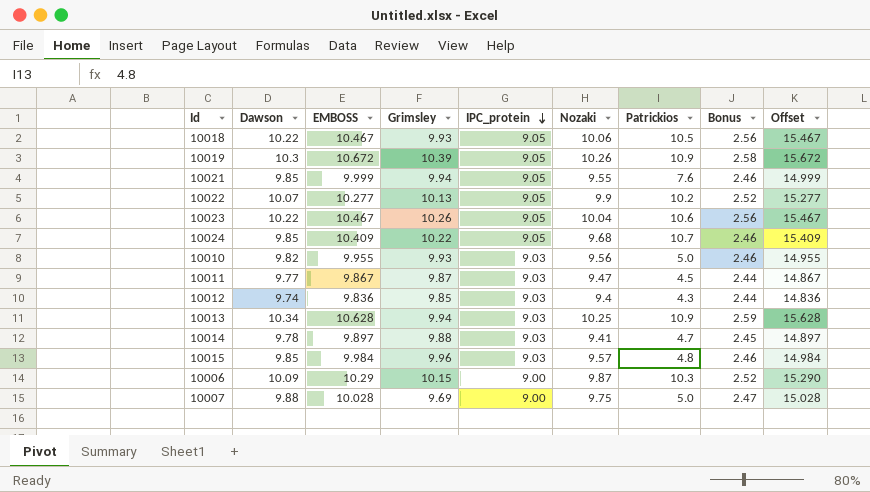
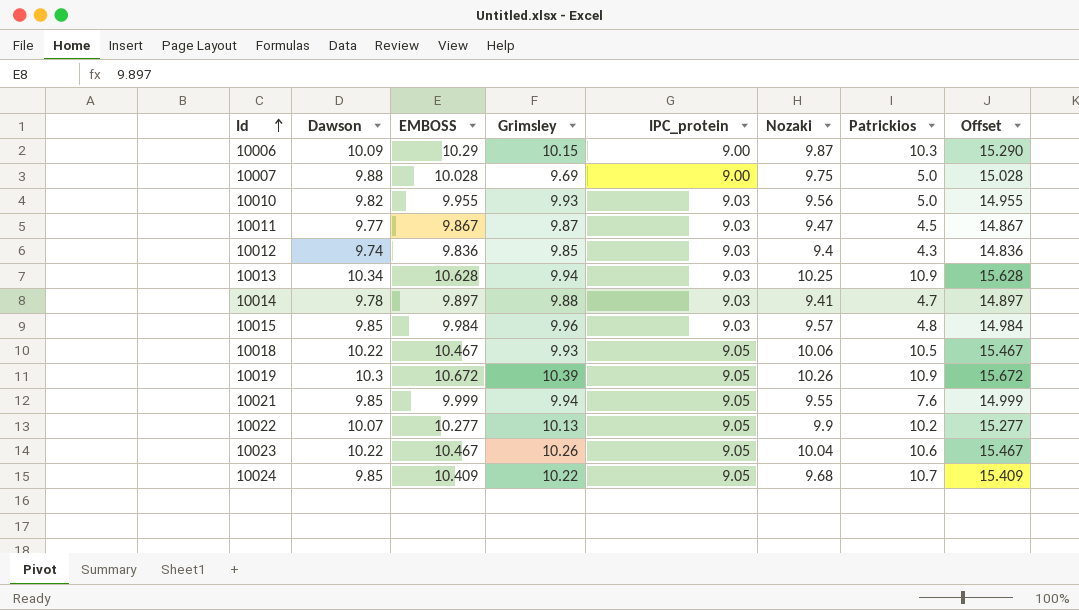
row order: IPC_protein descending -> Id ascending
column Bonus | formula: [Dawson] * 0.25 -> none

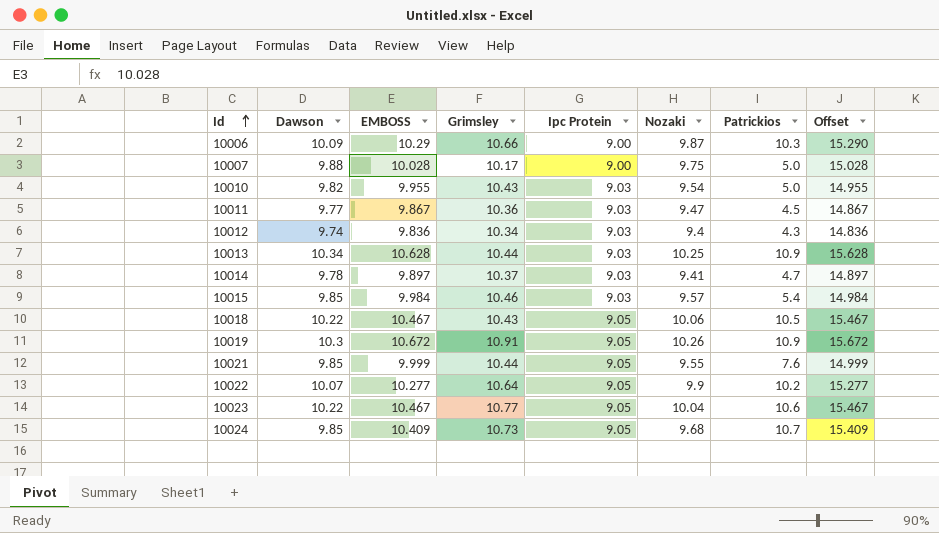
column name: IPC_protein -> Ipc Protein
10006 | Grimsley: 10.15 -> 10.66
10007 | Grimsley: 9.69 -> 10.17
10010 | Grimsley: 9.93 -> 10.43
10010 | Nozaki: 9.56 -> 9.54
10011 | Grimsley: 9.87 -> 10.36
10012 | Grimsley: 9.85 -> 10.34
10013 | Grimsley: 9.94 -> 10.44
10014 | Grimsley: 9.88 -> 10.37
10015 | Grimsley: 9.96 -> 10.46
10015 | Patrickios: 4.8 -> 5.4
10018 | Grimsley: 9.93 -> 10.43
10019 | Grimsley: 10.39 -> 10.91
10021 | Grimsley: 9.94 -> 10.44
10022 | Grimsley: 10.13 -> 10.64
10023 | Grimsley: 10.26 -> 10.77
10024 | Grimsley: 10.22 -> 10.73

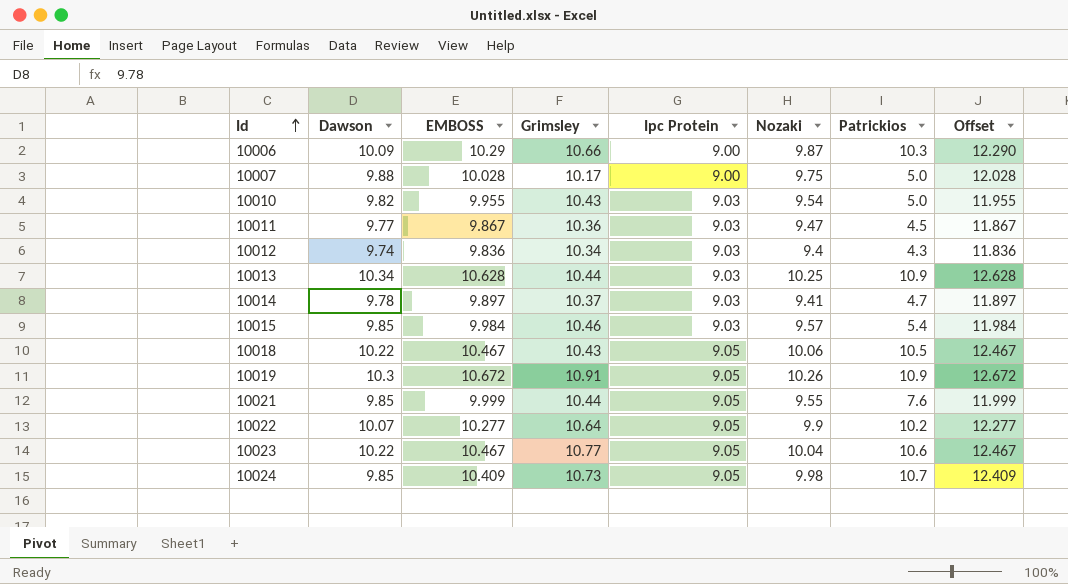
column Offset | formula: [EMBOSS] + 5 -> [EMBOSS] + 2
10024 | Nozaki: 9.68 -> 9.98

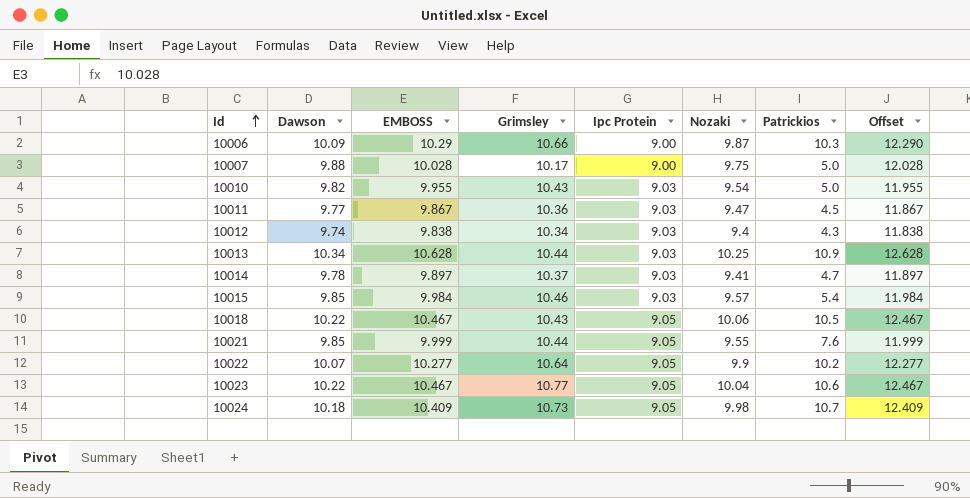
row 10019: 10.3 | 10.672 | 10.91 | 9.05 | 10.26 | 10.9 | 12.672 -> none
10012 | EMBOSS: 9.836 -> 9.838
10012 | Offset: 11.836 -> 11.838
10024 | Dawson: 9.85 -> 10.18

